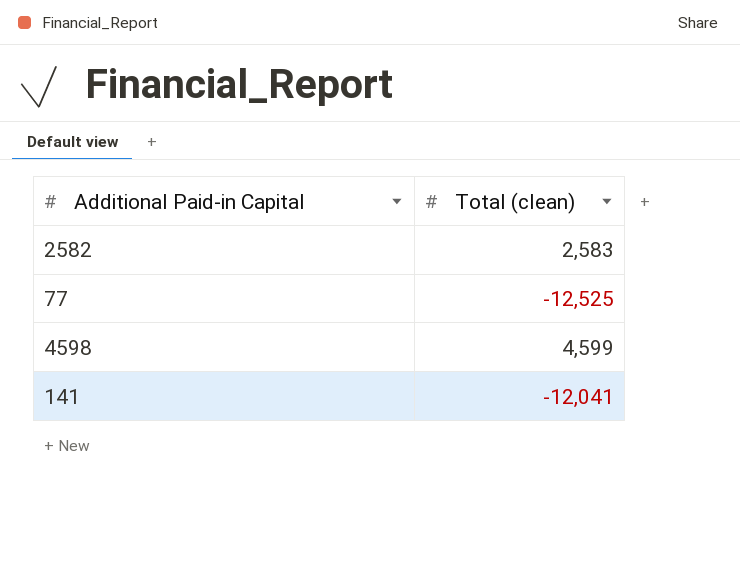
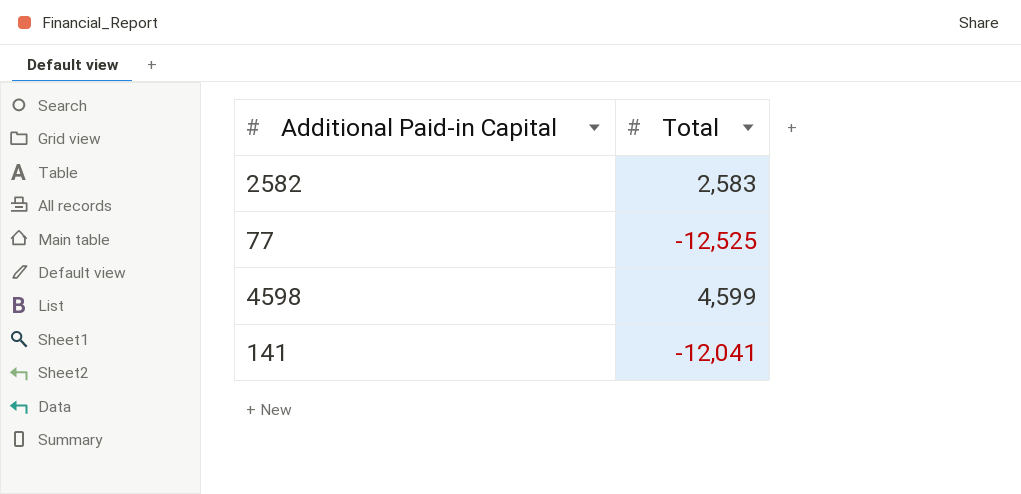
column name: Total (clean) -> Total

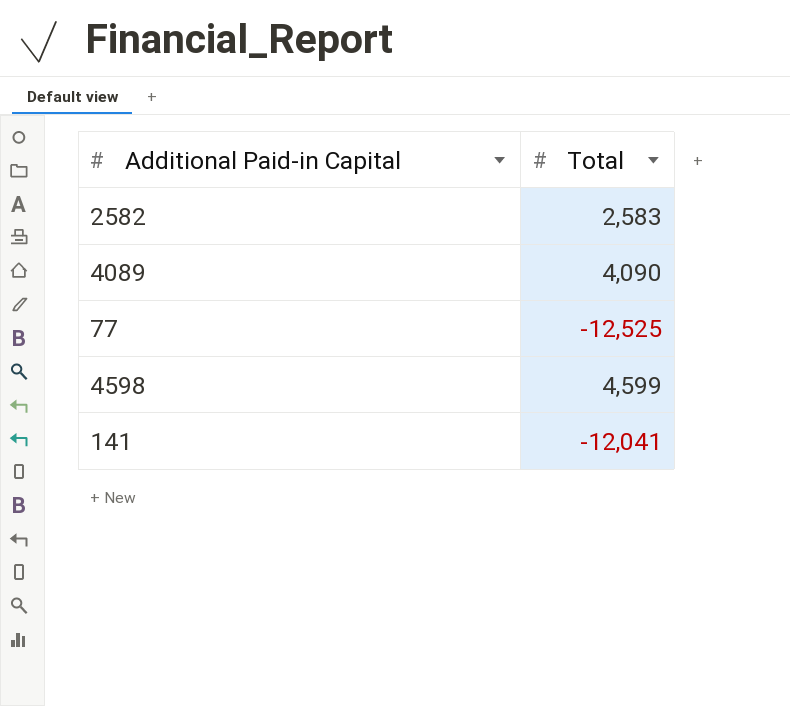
row 4089: none -> 4,090

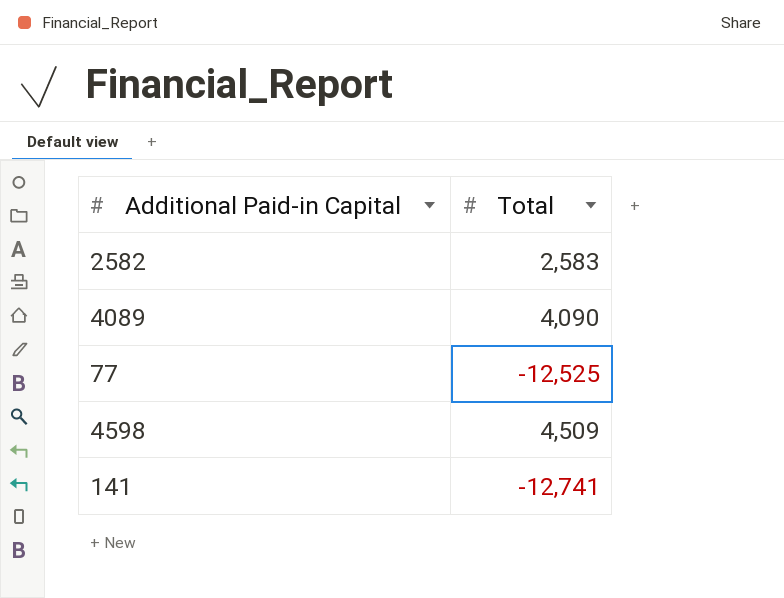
4598 | Total: 4,599 -> 4,509
141 | Total: -12,041 -> -12,741

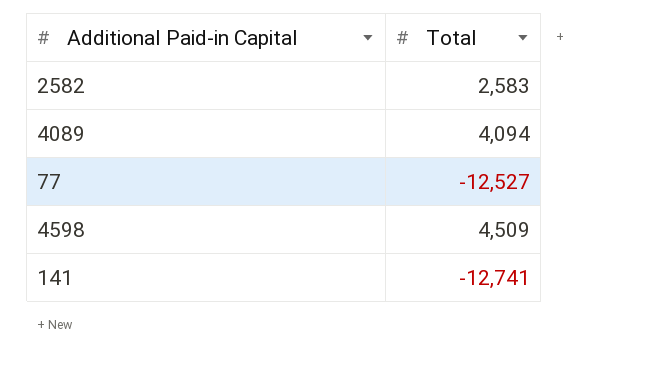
4089 | Total: 4,090 -> 4,094
77 | Total: -12,525 -> -12,527

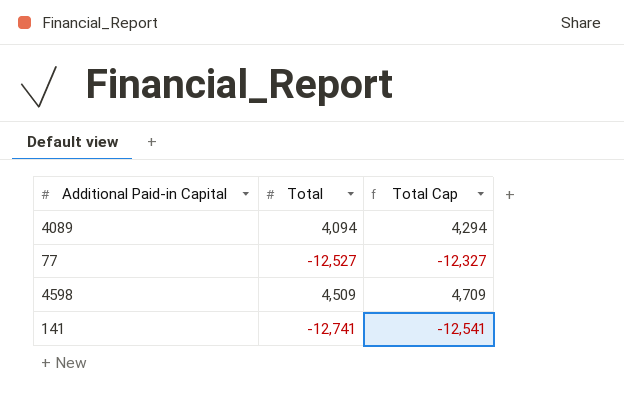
column Total Cap | formula: none -> [Total] + 200
row 2582: 2,583 -> none

